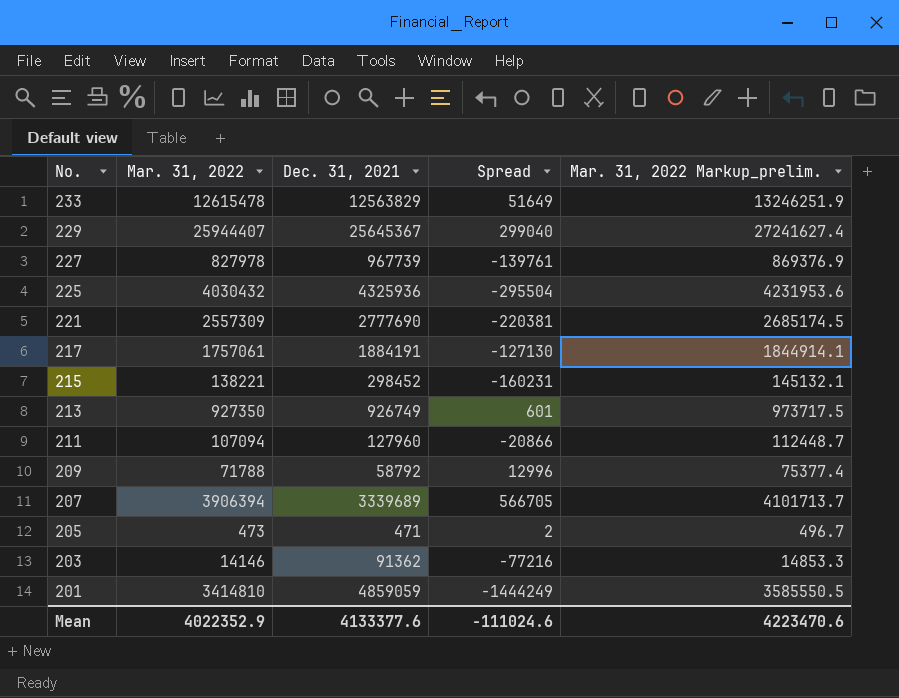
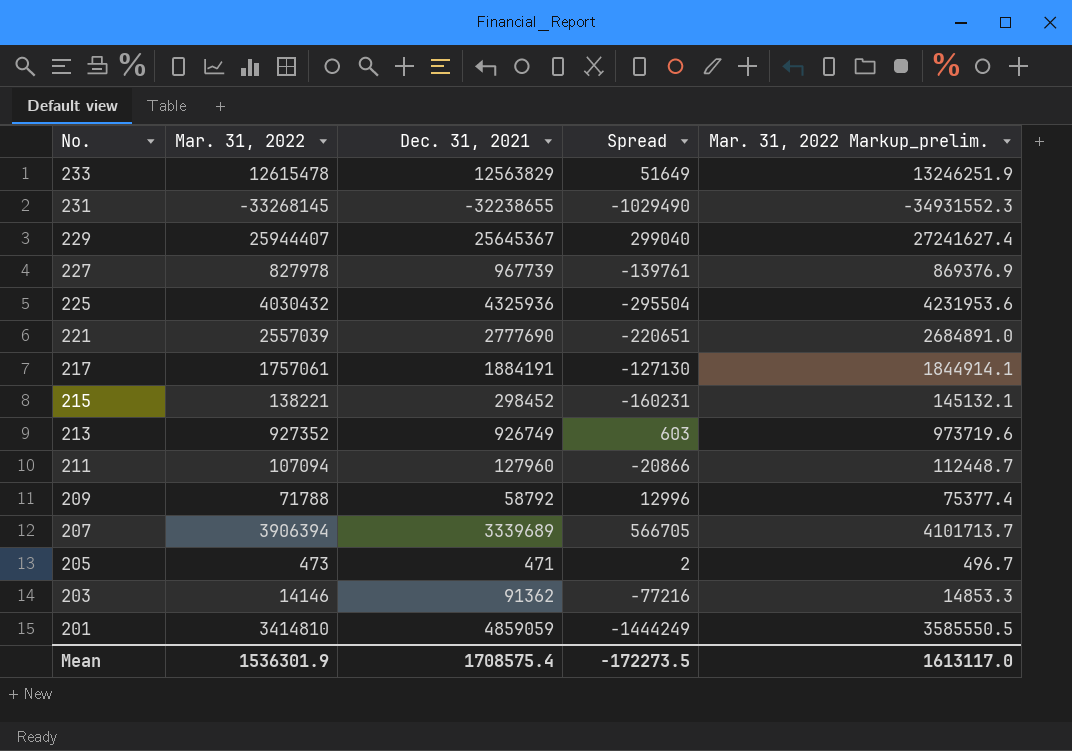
row 231: none -> -33268145 | -32238655 | -1029490 | -34931552.3
221 | Mar. 31, 2022: 2557309 -> 2557039
221 | Spread: -220381 -> -220651
221 | Mar. 31, 2022 Markup_prelim.: 2685174.5 -> 2684891.0
213 | Mar. 31, 2022: 927350 -> 927352
213 | Spread: 601 -> 603
213 | Mar. 31, 2022 Markup_prelim.: 973717.5 -> 973719.6
Mean | Mar. 31, 2022: 4022352.9 -> 1536301.9
Mean | Dec. 31, 2021: 4133377.6 -> 1708575.4
Mean | Spread: -111024.6 -> -172273.5
Mean | Mar. 31, 2022 Markup_prelim.: 4223470.6 -> 1613117.0

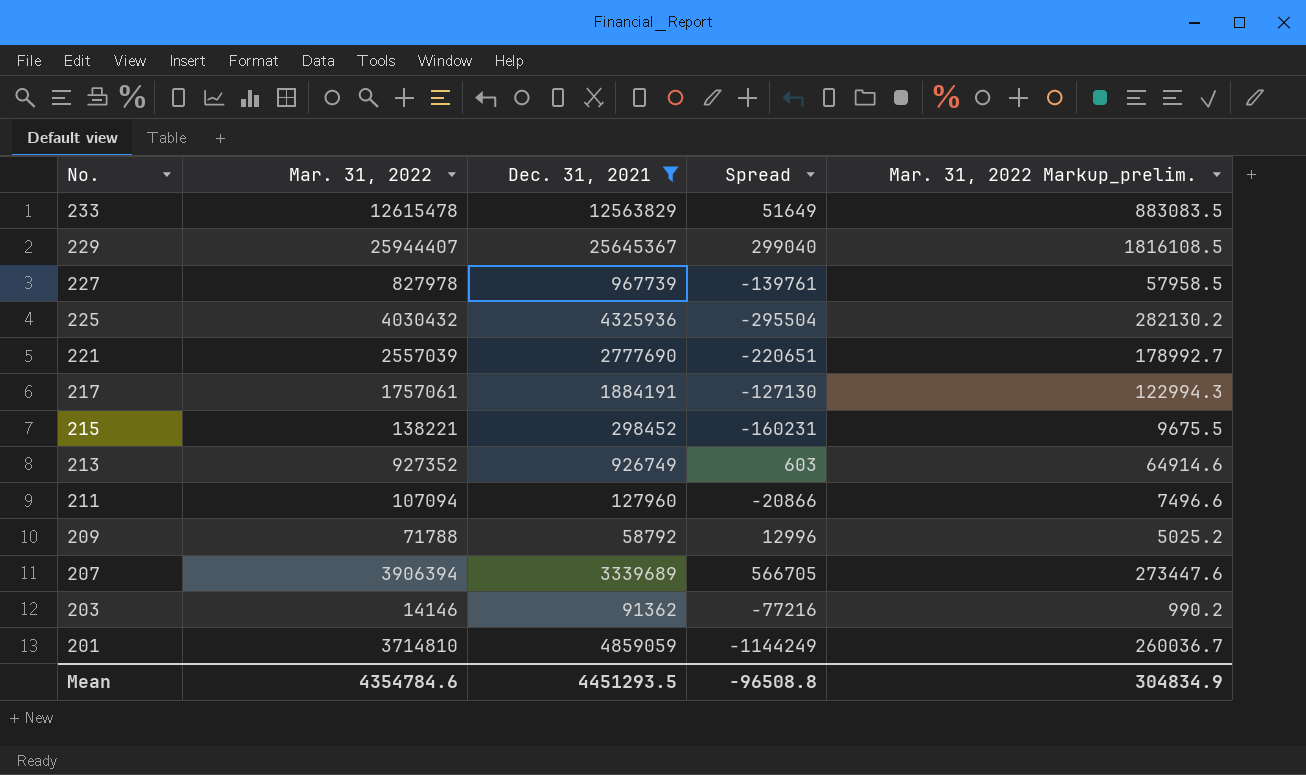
filter: none -> Dec. 31, 2021 >= 58792
column Mar. 31, 2022 Markup_prelim. | formula: [Mar. 31, 2022] * 1.05 -> [Mar. 31, 2022] * 0.07
201 | Mar. 31, 2022: 3414810 -> 3714810
201 | Spread: -1444249 -> -1144249
Mean | Mar. 31, 2022: 1536301.9 -> 4354784.6
Mean | Dec. 31, 2021: 1708575.4 -> 4451293.5
Mean | Spread: -172273.5 -> -96508.8
Mean | Mar. 31, 2022 Markup_prelim.: 1613117.0 -> 304834.9

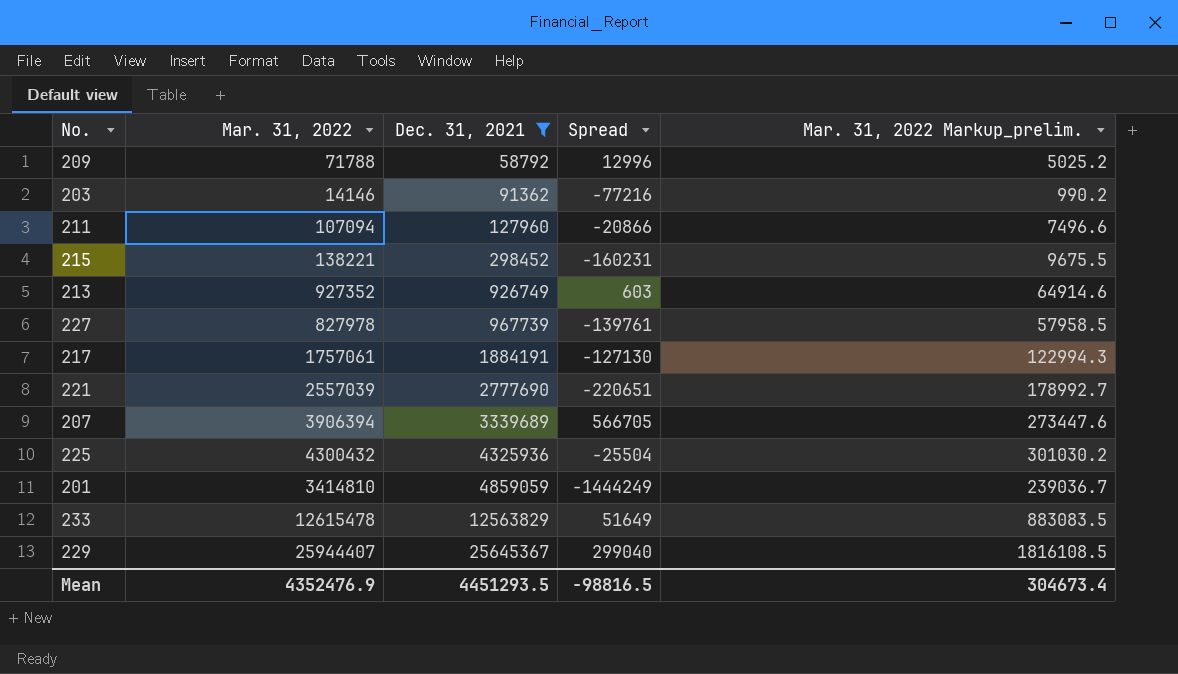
row order: No. descending -> Dec. 31, 2021 ascending
225 | Mar. 31, 2022: 4030432 -> 4300432
225 | Spread: -295504 -> -25504
225 | Mar. 31, 2022 Markup_prelim.: 282130.2 -> 301030.2
201 | Mar. 31, 2022: 3714810 -> 3414810
201 | Spread: -1144249 -> -1444249
201 | Mar. 31, 2022 Markup_prelim.: 260036.7 -> 239036.7
Mean | Mar. 31, 2022: 4354784.6 -> 4352476.9
Mean | Spread: -96508.8 -> -98816.5
Mean | Mar. 31, 2022 Markup_prelim.: 304834.9 -> 304673.4

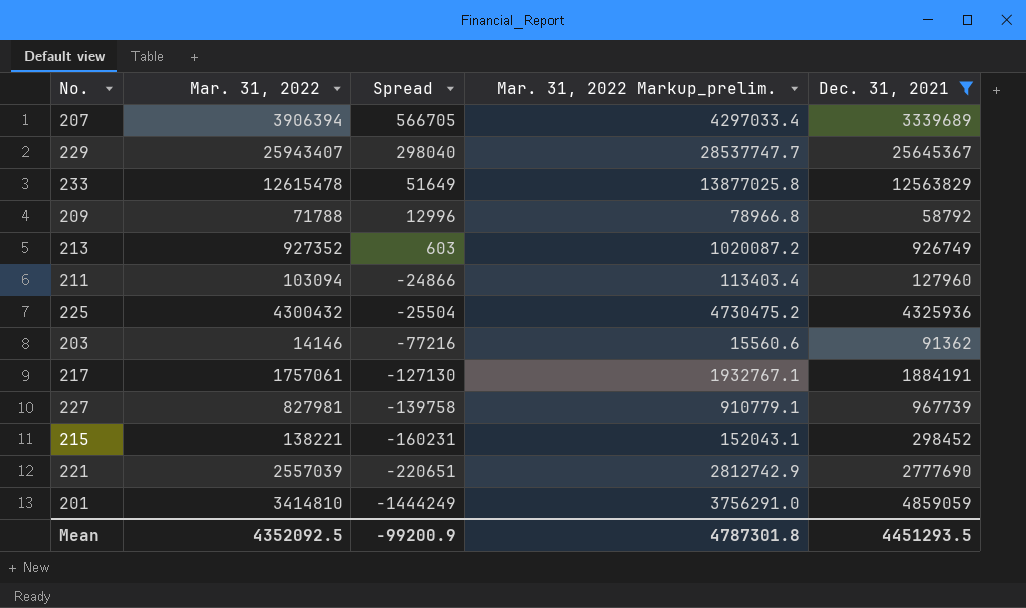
row order: Dec. 31, 2021 ascending -> Spread descending
column Mar. 31, 2022 Markup_prelim. | formula: [Mar. 31, 2022] * 0.07 -> [Mar. 31, 2022] * 1.1
column Dec. 31, 2021 | position: 3 -> 5
229 | Mar. 31, 2022: 25944407 -> 25943407
229 | Spread: 299040 -> 298040
211 | Mar. 31, 2022: 107094 -> 103094
211 | Spread: -20866 -> -24866
227 | Mar. 31, 2022: 827978 -> 827981
227 | Spread: -139761 -> -139758
Mean | Mar. 31, 2022: 4352476.9 -> 4352092.5
Mean | Spread: -98816.5 -> -99200.9
Mean | Mar. 31, 2022 Markup_prelim.: 304673.4 -> 4787301.8

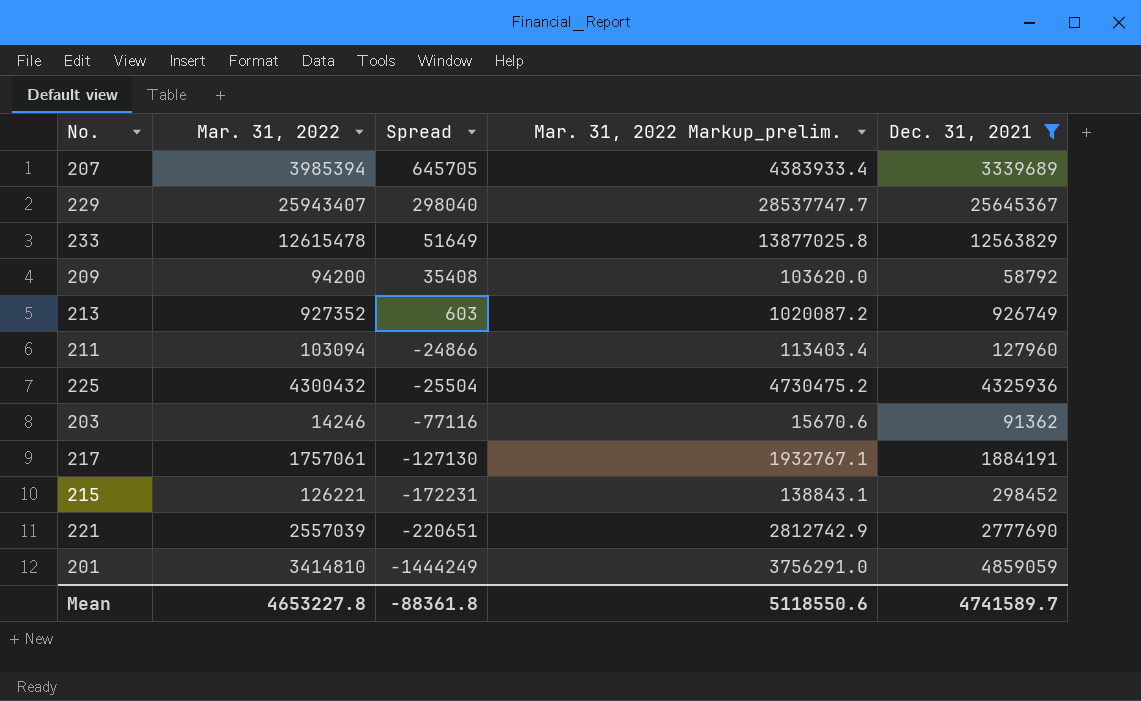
row 227: 827981 | -139758 | 910779.1 | 967739 -> none
207 | Mar. 31, 2022: 3906394 -> 3985394
207 | Spread: 566705 -> 645705
207 | Mar. 31, 2022 Markup_prelim.: 4297033.4 -> 4383933.4
209 | Mar. 31, 2022: 71788 -> 94200
209 | Spread: 12996 -> 35408
209 | Mar. 31, 2022 Markup_prelim.: 78966.8 -> 103620.0
203 | Mar. 31, 2022: 14146 -> 14246
203 | Spread: -77216 -> -77116
203 | Mar. 31, 2022 Markup_prelim.: 15560.6 -> 15670.6
215 | Mar. 31, 2022: 138221 -> 126221
215 | Spread: -160231 -> -172231
215 | Mar. 31, 2022 Markup_prelim.: 152043.1 -> 138843.1
Mean | Mar. 31, 2022: 4352092.5 -> 4653227.8
Mean | Spread: -99200.9 -> -88361.8
Mean | Mar. 31, 2022 Markup_prelim.: 4787301.8 -> 5118550.6
Mean | Dec. 31, 2021: 4451293.5 -> 4741589.7

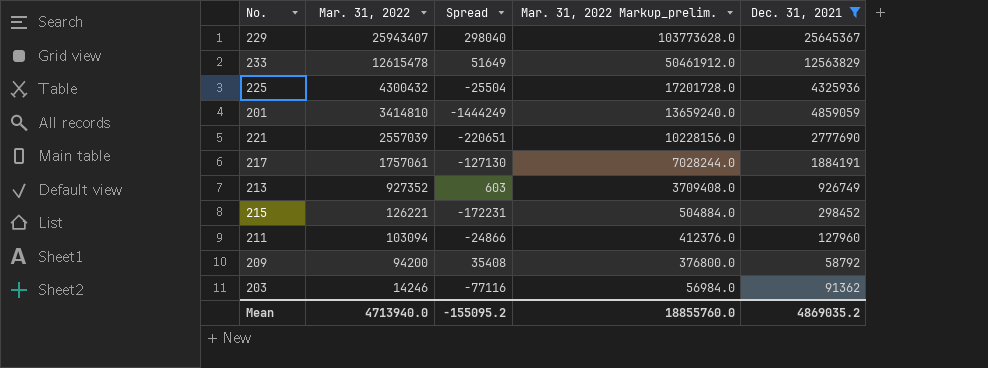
row order: Spread descending -> Mar. 31, 2022 descending
column Mar. 31, 2022 Markup_prelim. | formula: [Mar. 31, 2022] * 1.1 -> [Mar. 31, 2022] * 4
row 207: 3985394 | 645705 | 4383933.4 | 3339689 -> none
Mean | Mar. 31, 2022: 4653227.8 -> 4713940.0
Mean | Spread: -88361.8 -> -155095.2
Mean | Mar. 31, 2022 Markup_prelim.: 5118550.6 -> 18855760.0
Mean | Dec. 31, 2021: 4741589.7 -> 4869035.2

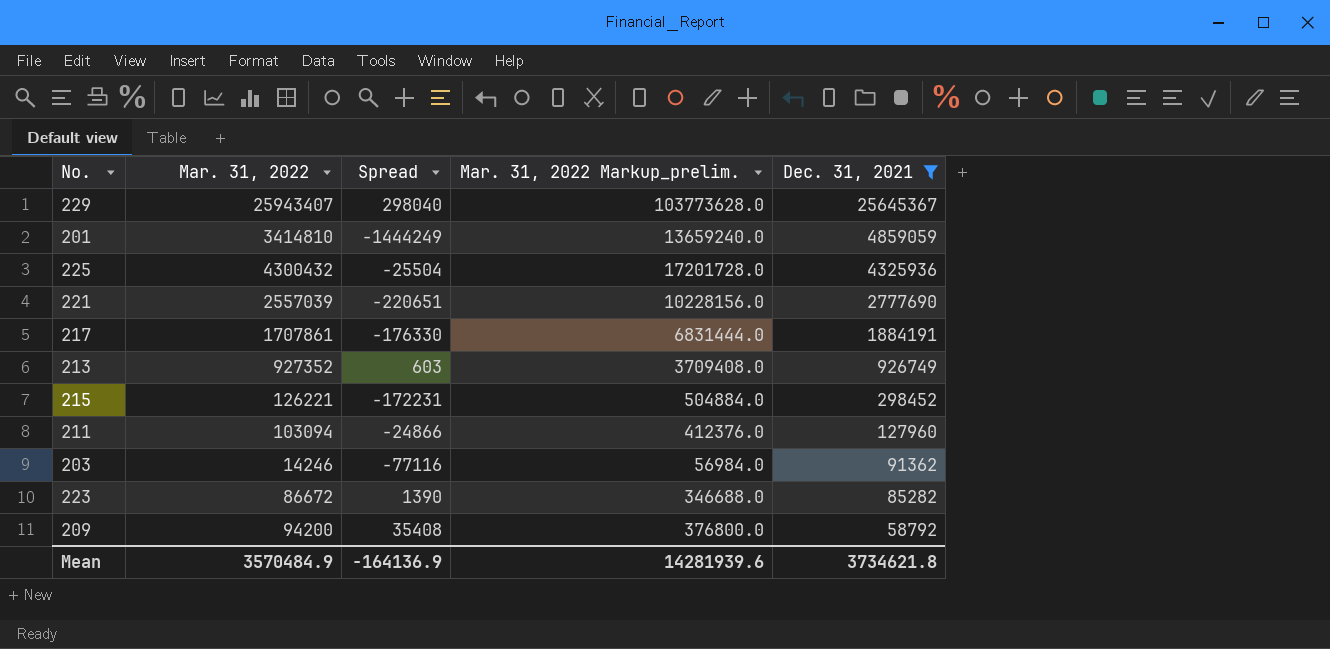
row order: Mar. 31, 2022 descending -> Dec. 31, 2021 descending
row 233: 12615478 | 51649 | 50461912.0 | 12563829 -> none
217 | Mar. 31, 2022: 1757061 -> 1707861
217 | Spread: -127130 -> -176330
217 | Mar. 31, 2022 Markup_prelim.: 7028244.0 -> 6831444.0
row 223: none -> 86672 | 1390 | 346688.0 | 85282
Mean | Mar. 31, 2022: 4713940.0 -> 3570484.9
Mean | Spread: -155095.2 -> -164136.9
Mean | Mar. 31, 2022 Markup_prelim.: 18855760.0 -> 14281939.6
Mean | Dec. 31, 2021: 4869035.2 -> 3734621.8

